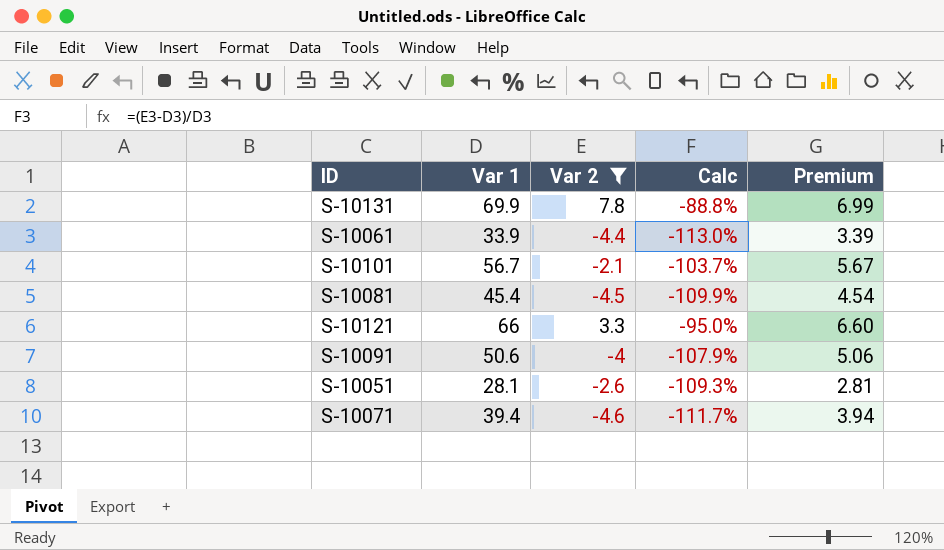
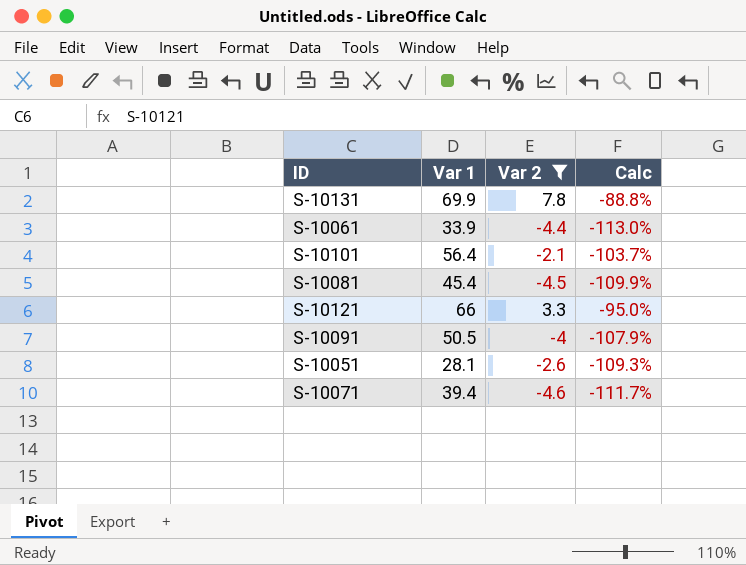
column Premium | formula: [Var 1] * 0.1 -> none
S-10101 | Var 1: 56.7 -> 56.4
S-10091 | Var 1: 50.6 -> 50.5

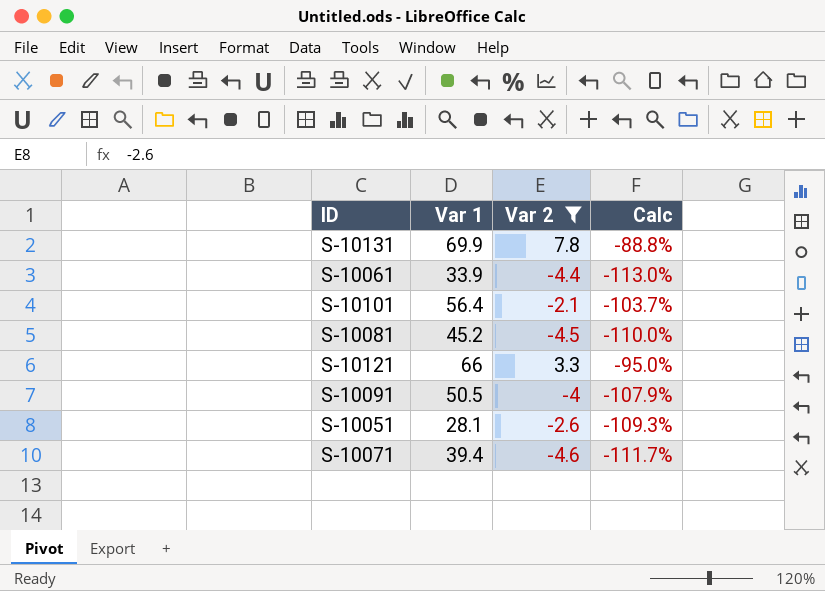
S-10081 | Var 1: 45.4 -> 45.2
S-10081 | Calc: -109.9% -> -110.0%

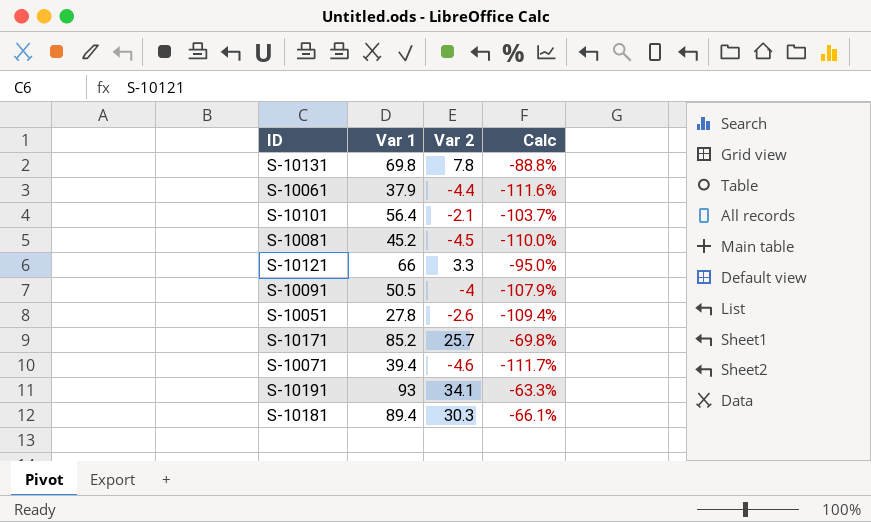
filter: Var 2 <= 7.8 -> none
S-10131 | Var 1: 69.9 -> 69.8
S-10061 | Var 1: 33.9 -> 37.9
S-10061 | Calc: -113.0% -> -111.6%
S-10051 | Var 1: 28.1 -> 27.8
S-10051 | Calc: -109.3% -> -109.4%

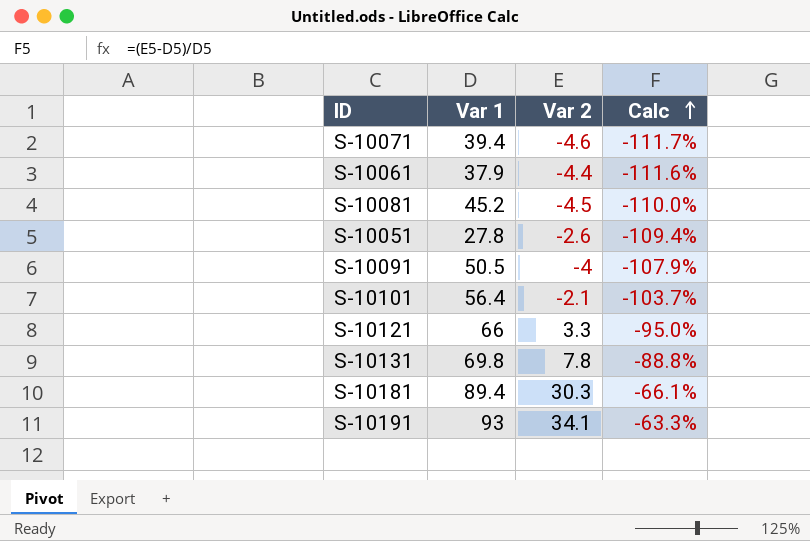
row order: none -> Calc ascending
row S-10171: 85.2 | 25.7 | -69.8% -> none

